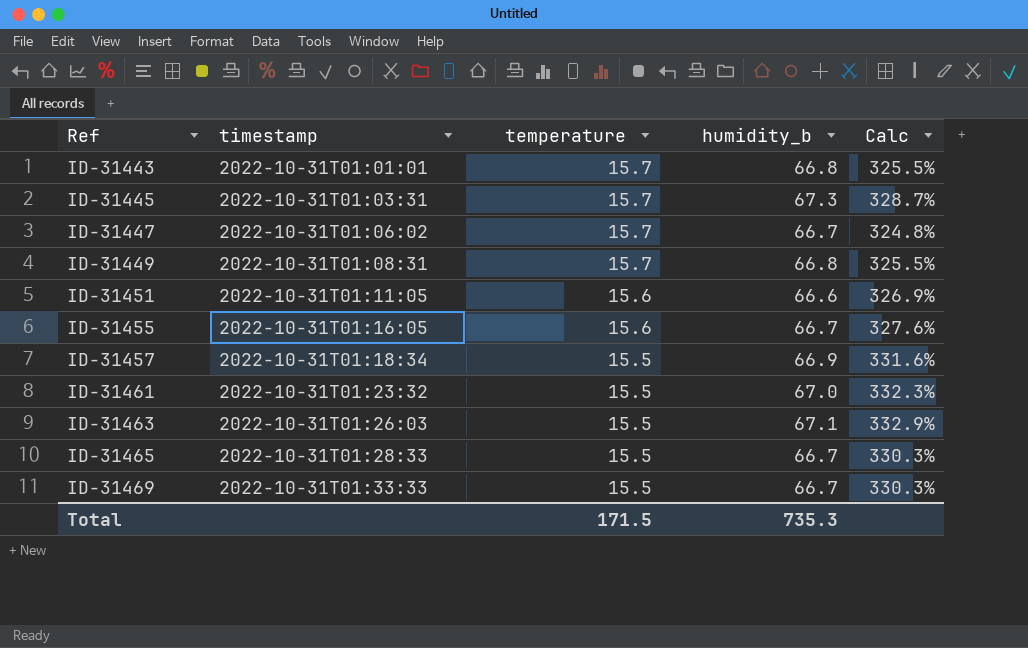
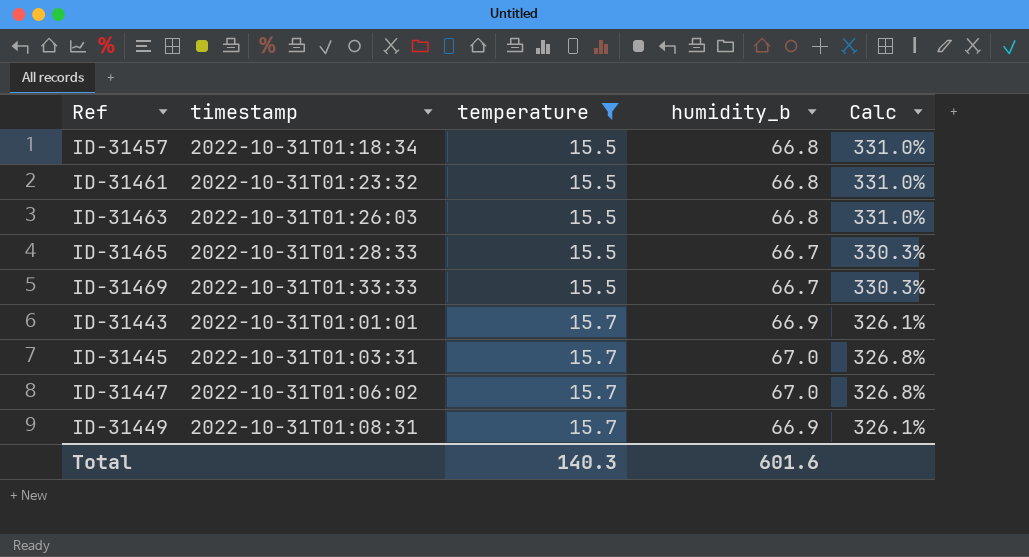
filter: none -> temperature != 15.6
row order: Ref ascending -> temperature ascending
ID-31457 | humidity_b: 66.9 -> 66.8
ID-31457 | Calc: 331.6% -> 331.0%
ID-31461 | humidity_b: 67.0 -> 66.8
ID-31461 | Calc: 332.3% -> 331.0%
ID-31463 | humidity_b: 67.1 -> 66.8
ID-31463 | Calc: 332.9% -> 331.0%
ID-31443 | humidity_b: 66.8 -> 66.9
ID-31443 | Calc: 325.5% -> 326.1%
ID-31445 | humidity_b: 67.3 -> 67.0
ID-31445 | Calc: 328.7% -> 326.8%
ID-31447 | humidity_b: 66.7 -> 67.0
ID-31447 | Calc: 324.8% -> 326.8%
ID-31449 | humidity_b: 66.8 -> 66.9
ID-31449 | Calc: 325.5% -> 326.1%
Total | temperature: 171.5 -> 140.3
Total | humidity_b: 735.3 -> 601.6

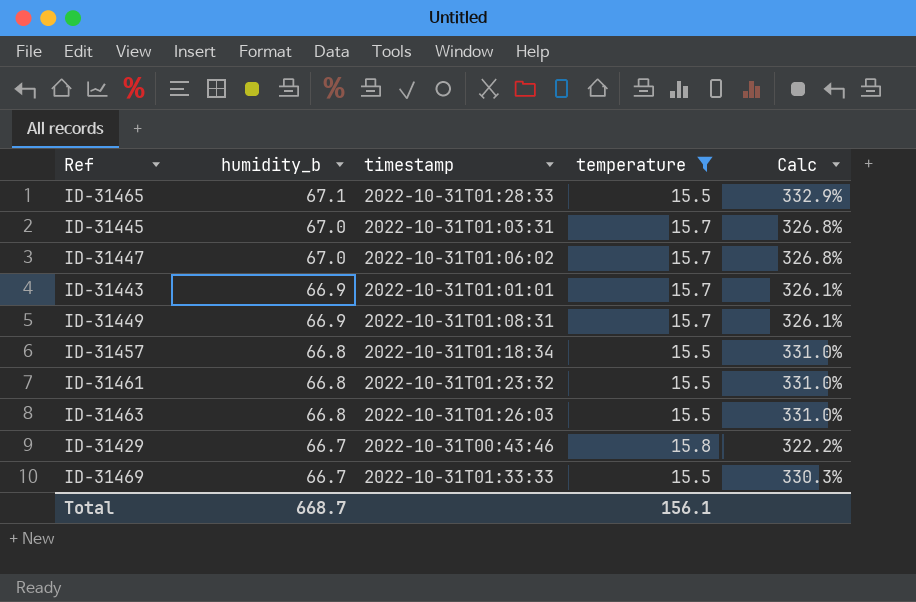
row order: temperature ascending -> humidity_b descending
column humidity_b | position: 4 -> 2
ID-31465 | humidity_b: 66.7 -> 67.1
ID-31465 | Calc: 330.3% -> 332.9%
row ID-31429: none -> 66.7 | 2022-10-31T00:43:46 | 15.8 | 322.2%
Total | humidity_b: 601.6 -> 668.7
Total | temperature: 140.3 -> 156.1

